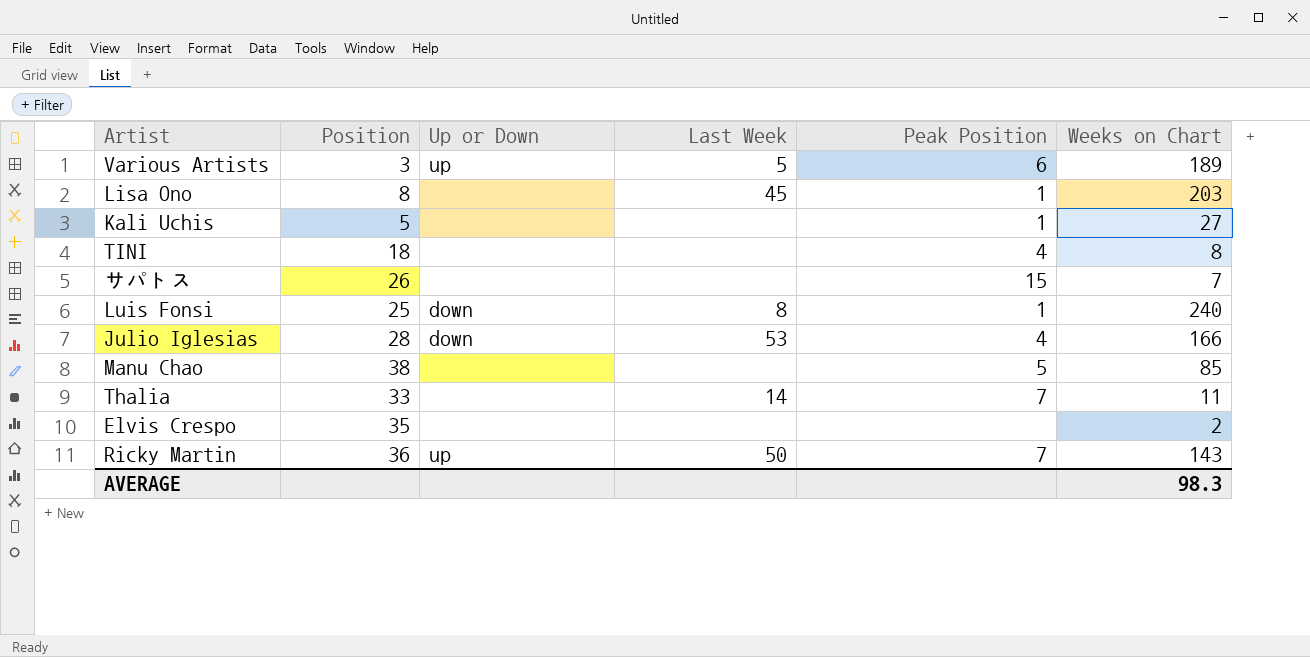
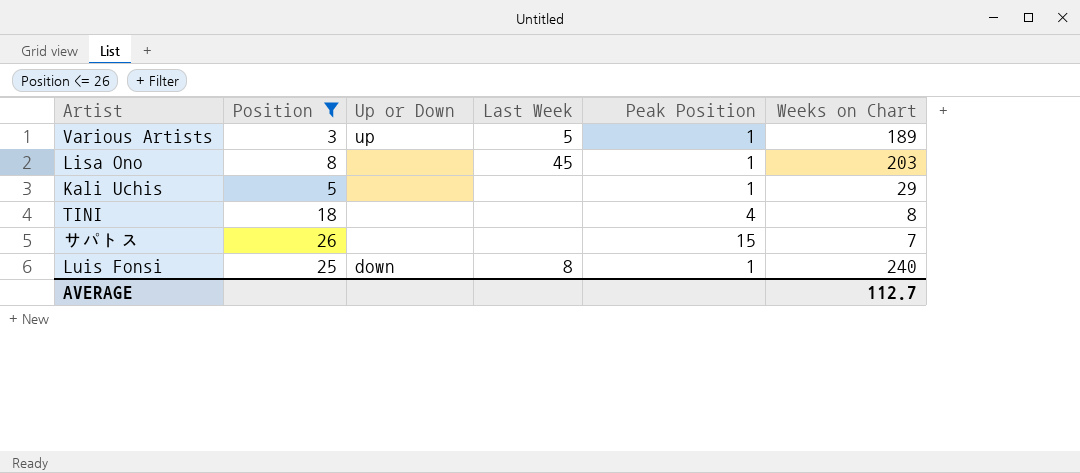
filter: none -> Position <= 26
Various Artists | Peak Position: 6 -> 1
Kali Uchis | Weeks on Chart: 27 -> 29
AVERAGE | Weeks on Chart: 98.3 -> 112.7

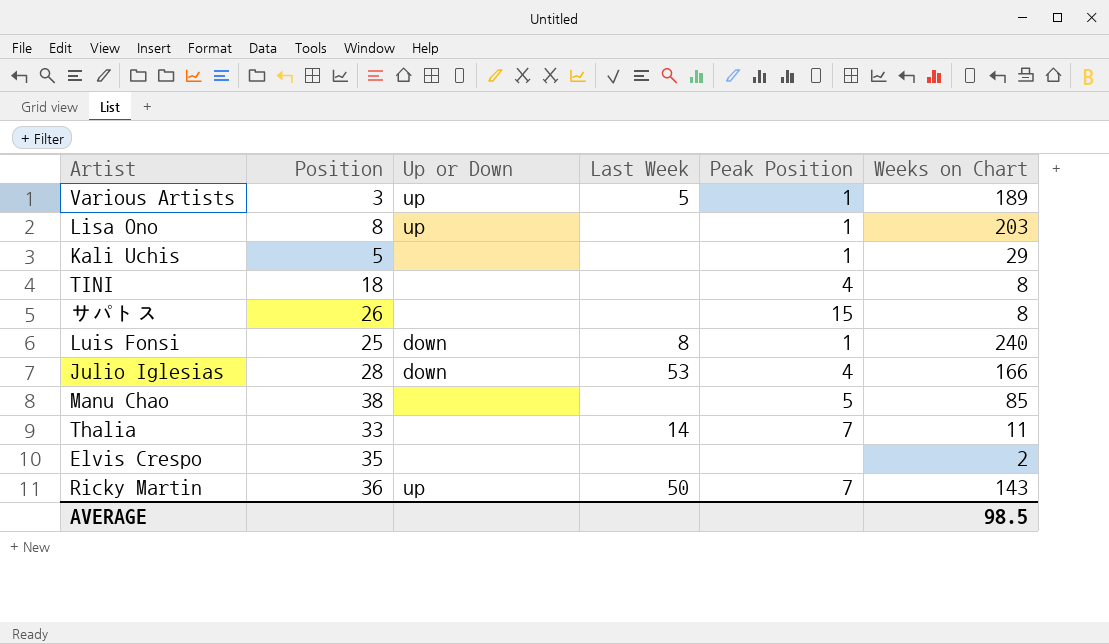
filter: Position <= 26 -> none
Lisa Ono | Up or Down: none -> up
Lisa Ono | Last Week: 45 -> none
サパトス | Weeks on Chart: 7 -> 8
AVERAGE | Weeks on Chart: 112.7 -> 98.5

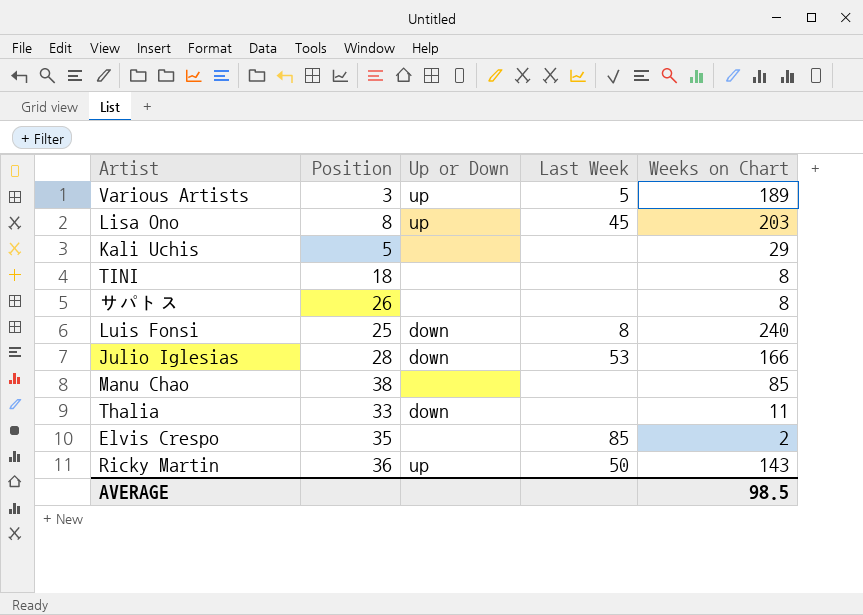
column Peak Position | position: 5 -> none
Lisa Ono | Last Week: none -> 45
Thalia | Up or Down: none -> down
Thalia | Last Week: 14 -> none
Elvis Crespo | Last Week: none -> 85

